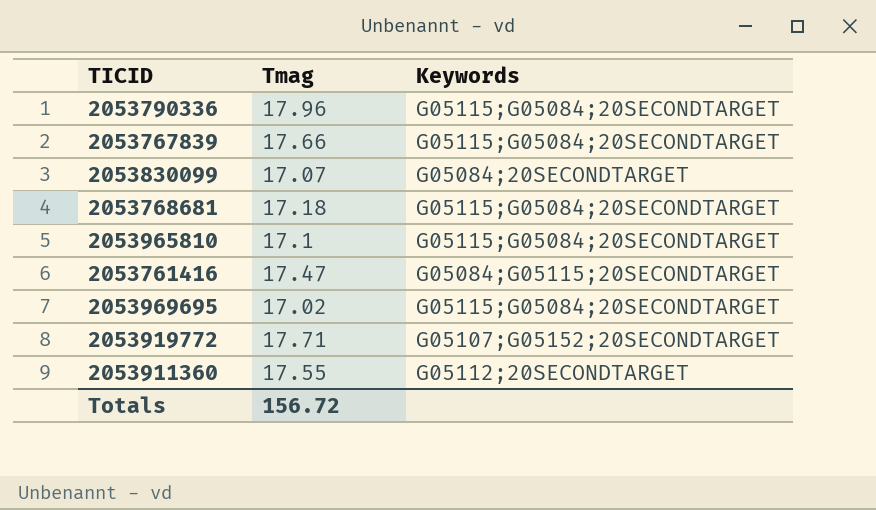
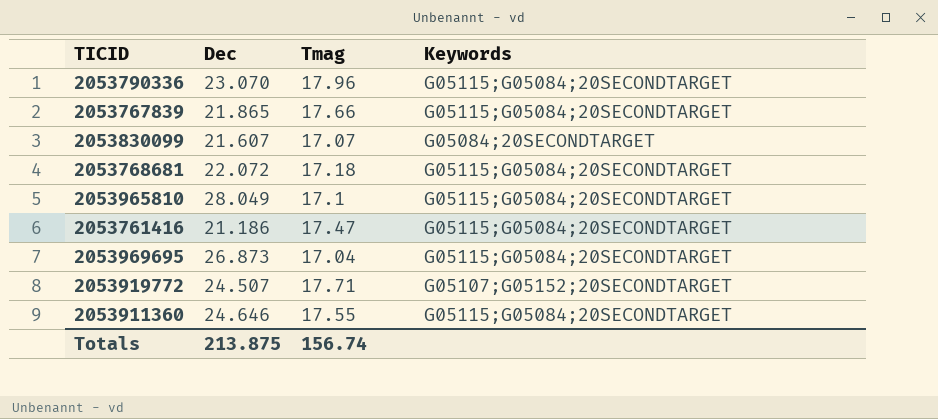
column Dec | position: none -> 2
2053761416 | Keywords: G05084;G05115;20SECONDTARGET -> G05115;G05084;20SECONDTARGET
2053969695 | Tmag: 17.02 -> 17.04
2053911360 | Keywords: G05112;20SECONDTARGET -> G05115;G05084;20SECONDTARGET
Totals | Tmag: 156.72 -> 156.74

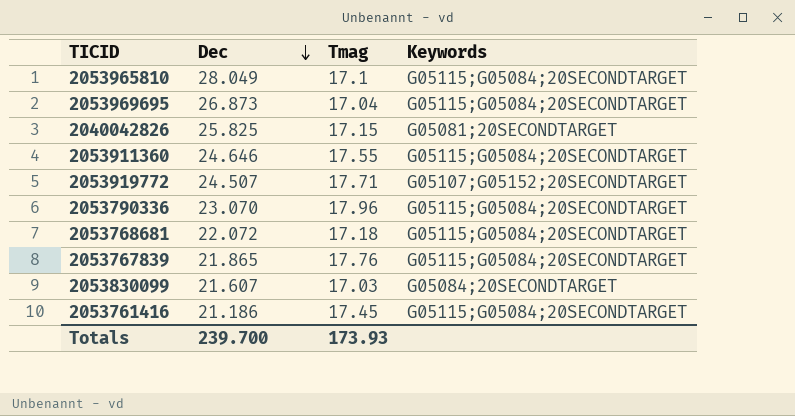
row order: none -> Dec descending
row 2040042826: none -> 25.825 | 17.15 | G05081;20SECONDTARGET
2053767839 | Tmag: 17.66 -> 17.76
2053830099 | Tmag: 17.07 -> 17.03
2053761416 | Tmag: 17.47 -> 17.45
Totals | Dec: 213.875 -> 239.700
Totals | Tmag: 156.74 -> 173.93

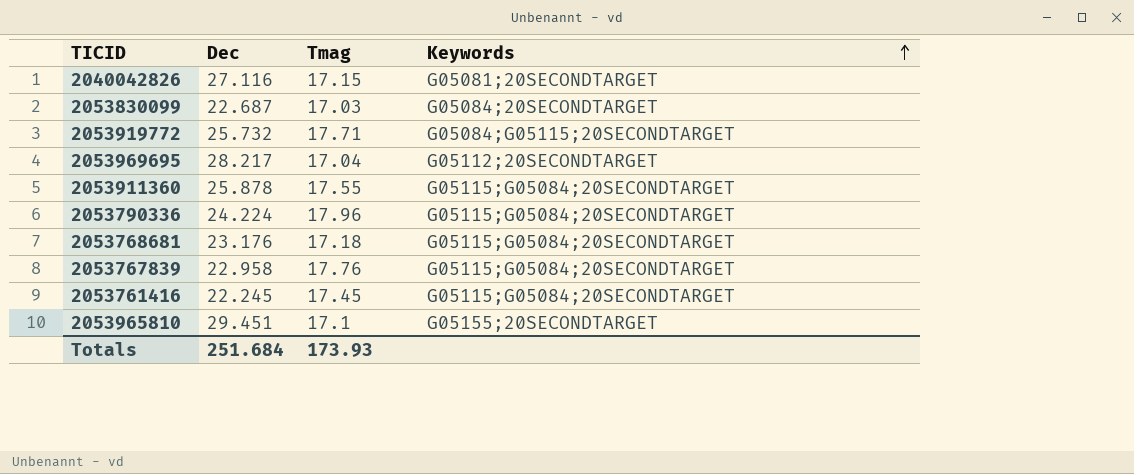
row order: Dec descending -> Keywords ascending
2040042826 | Dec: 25.825 -> 27.116
2053830099 | Dec: 21.607 -> 22.687
2053919772 | Dec: 24.507 -> 25.732
2053919772 | Keywords: G05107;G05152;20SECONDTARGET -> G05084;G05115;20SECONDTARGET
2053969695 | Dec: 26.873 -> 28.217
2053969695 | Keywords: G05115;G05084;20SECONDTARGET -> G05112;20SECONDTARGET
2053911360 | Dec: 24.646 -> 25.878
2053790336 | Dec: 23.070 -> 24.224
2053768681 | Dec: 22.072 -> 23.176
2053767839 | Dec: 21.865 -> 22.958
2053761416 | Dec: 21.186 -> 22.245
2053965810 | Dec: 28.049 -> 29.451
2053965810 | Keywords: G05115;G05084;20SECONDTARGET -> G05155;20SECONDTARGET
Totals | Dec: 239.700 -> 251.684

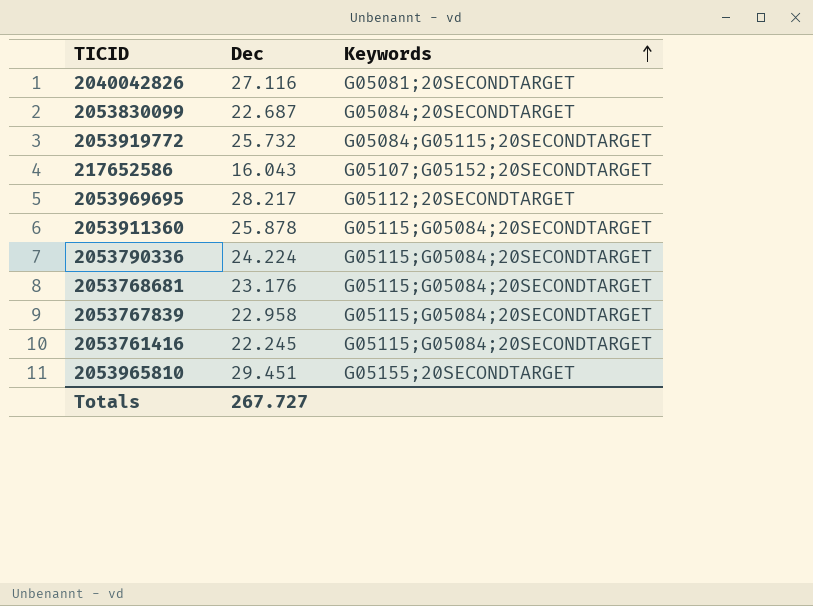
column Tmag | position: 3 -> none
row 217652586: none -> 16.043 | G05107;G05152;20SECONDTARGET
Totals | Dec: 251.684 -> 267.727

